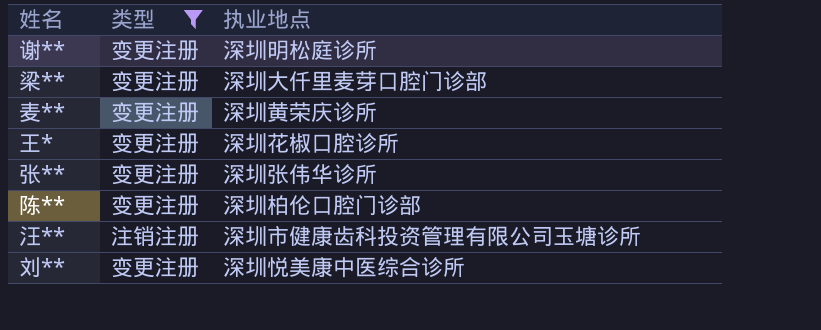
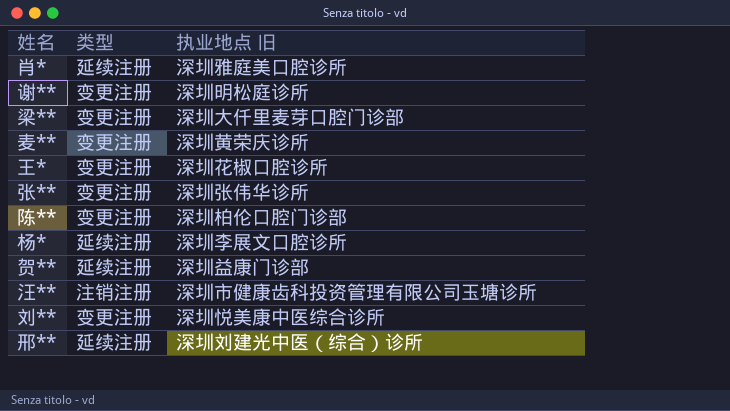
filter: 类型 != 延续注册 -> none
column name: 执业地点 -> 执业地点 旧

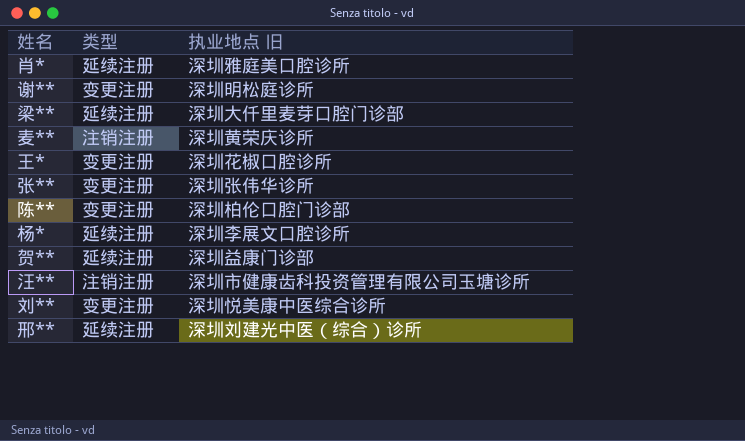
梁** | 类型: 变更注册 -> 延续注册
麦** | 类型: 变更注册 -> 注销注册

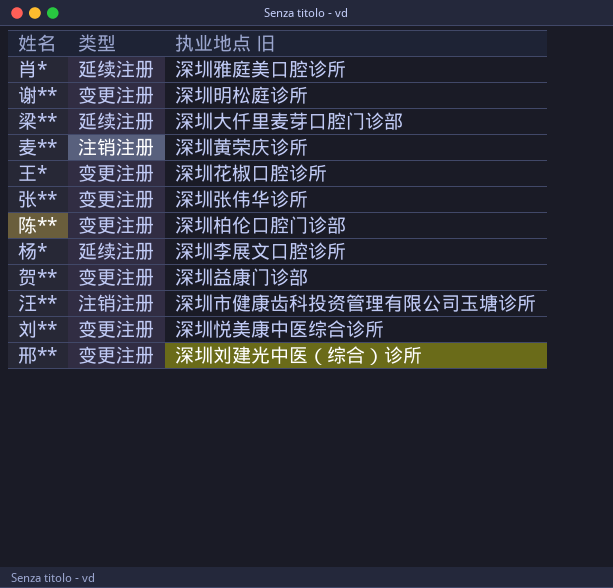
贺** | 类型: 延续注册 -> 变更注册
邢** | 类型: 延续注册 -> 变更注册

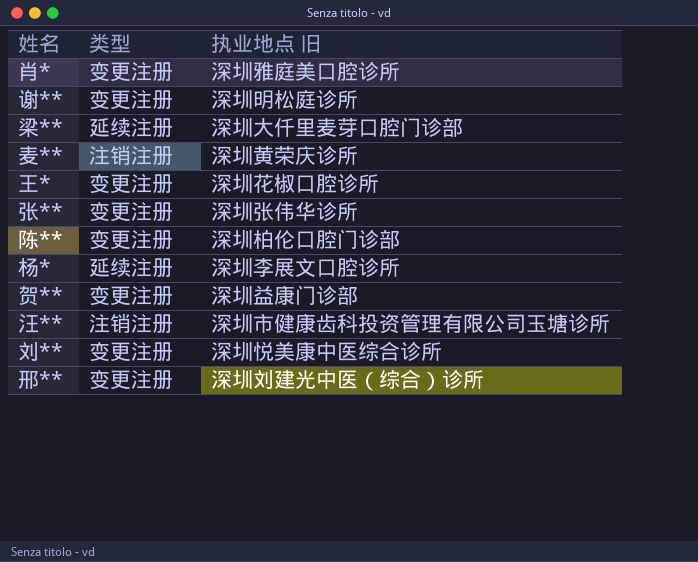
肖* | 类型: 延续注册 -> 变更注册

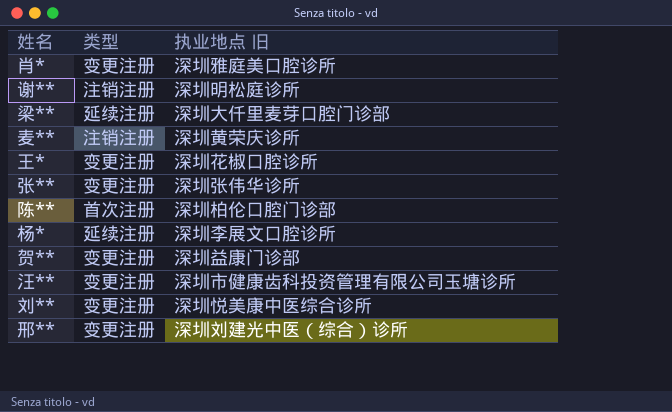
谢** | 类型: 变更注册 -> 注销注册
陈** | 类型: 变更注册 -> 首次注册
汪** | 类型: 注销注册 -> 变更注册

